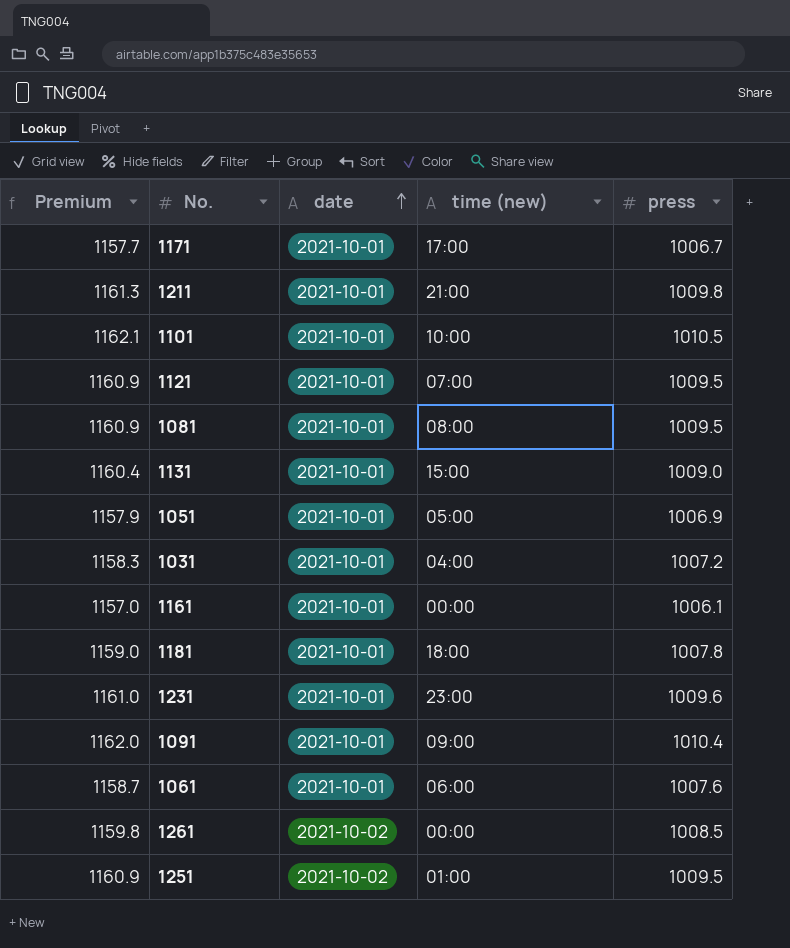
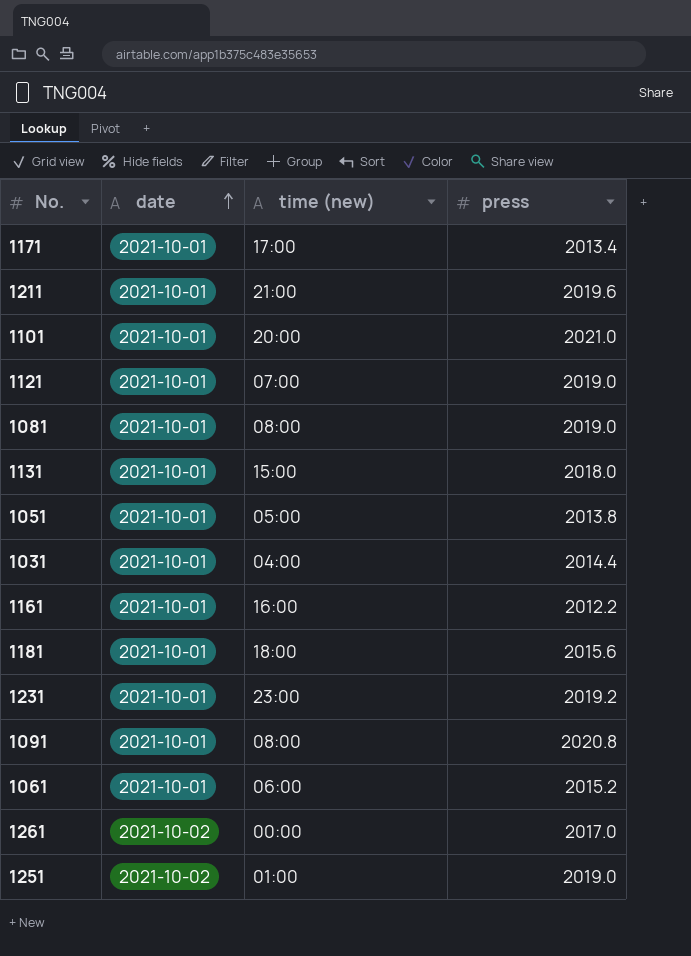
column Premium | formula: [press] * 1.15 -> none
1171 | press: 1006.7 -> 2013.4
1211 | press: 1009.8 -> 2019.6
1101 | time (new): 10:00 -> 20:00
1101 | press: 1010.5 -> 2021.0
1121 | press: 1009.5 -> 2019.0
1081 | press: 1009.5 -> 2019.0
1131 | press: 1009.0 -> 2018.0
1051 | press: 1006.9 -> 2013.8
1031 | press: 1007.2 -> 2014.4
1161 | time (new): 00:00 -> 16:00
1161 | press: 1006.1 -> 2012.2
1181 | press: 1007.8 -> 2015.6
1231 | press: 1009.6 -> 2019.2
1091 | time (new): 09:00 -> 08:00
1091 | press: 1010.4 -> 2020.8
1061 | press: 1007.6 -> 2015.2
1261 | press: 1008.5 -> 2017.0
1251 | press: 1009.5 -> 2019.0

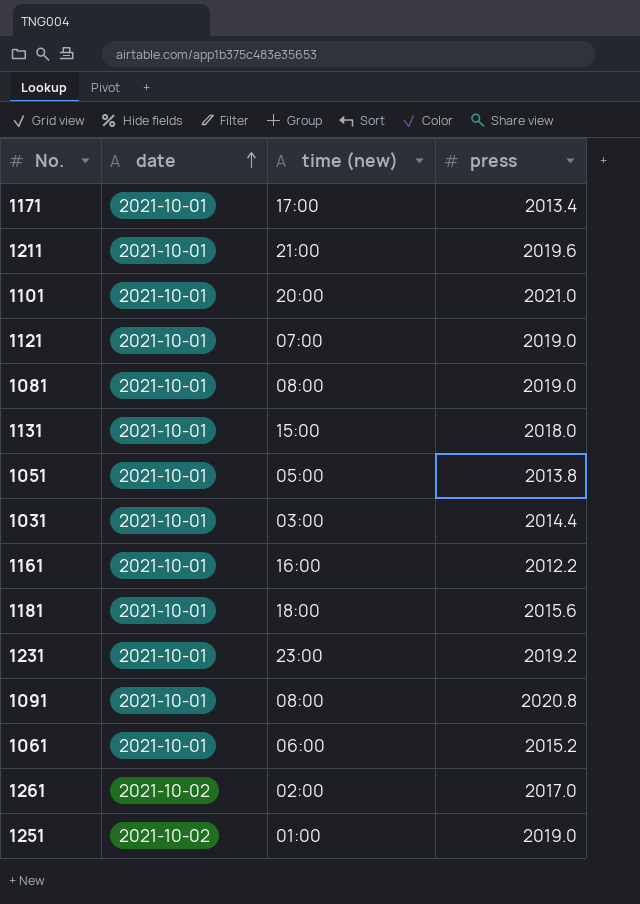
1031 | time (new): 04:00 -> 03:00
1261 | time (new): 00:00 -> 02:00

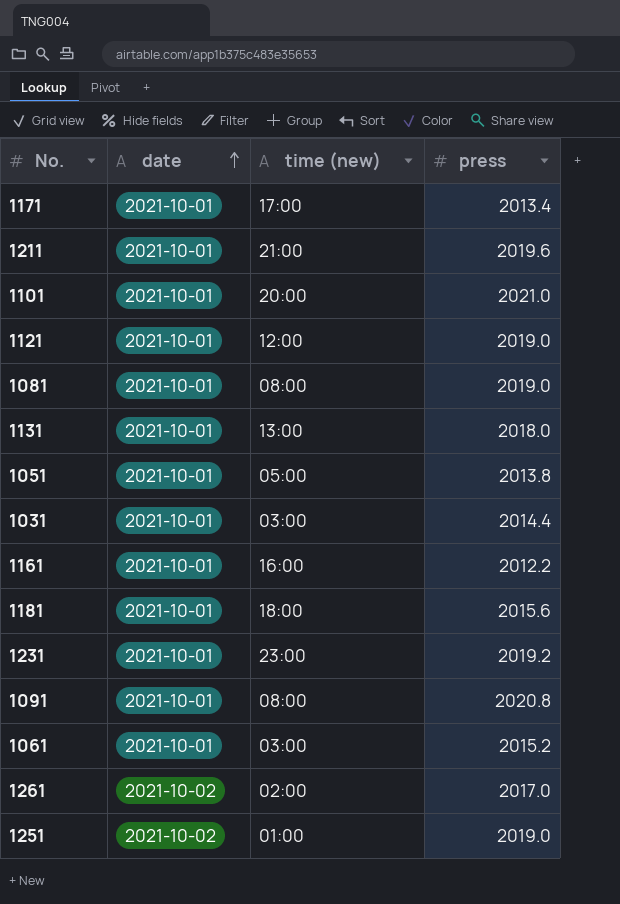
1121 | time (new): 07:00 -> 12:00
1131 | time (new): 15:00 -> 13:00
1061 | time (new): 06:00 -> 03:00

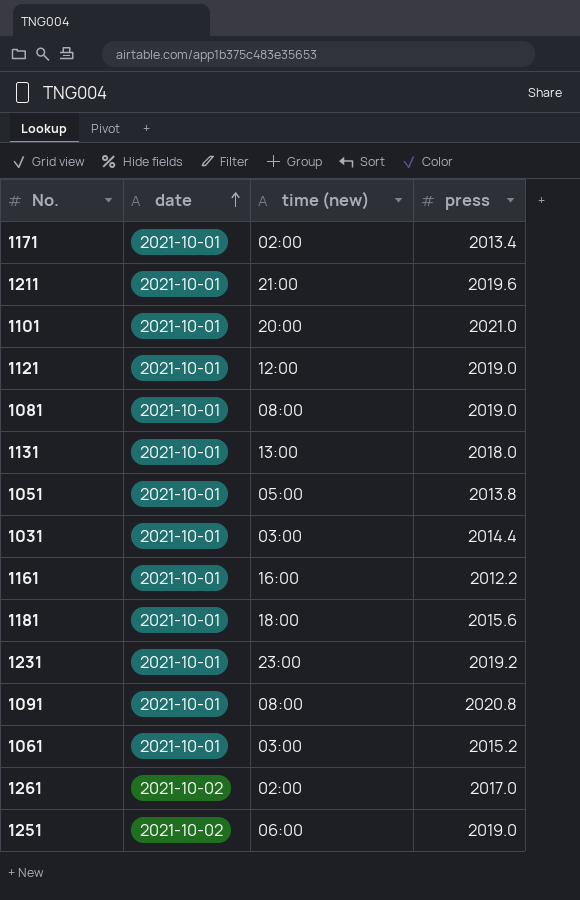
1171 | time (new): 17:00 -> 02:00
1251 | time (new): 01:00 -> 06:00

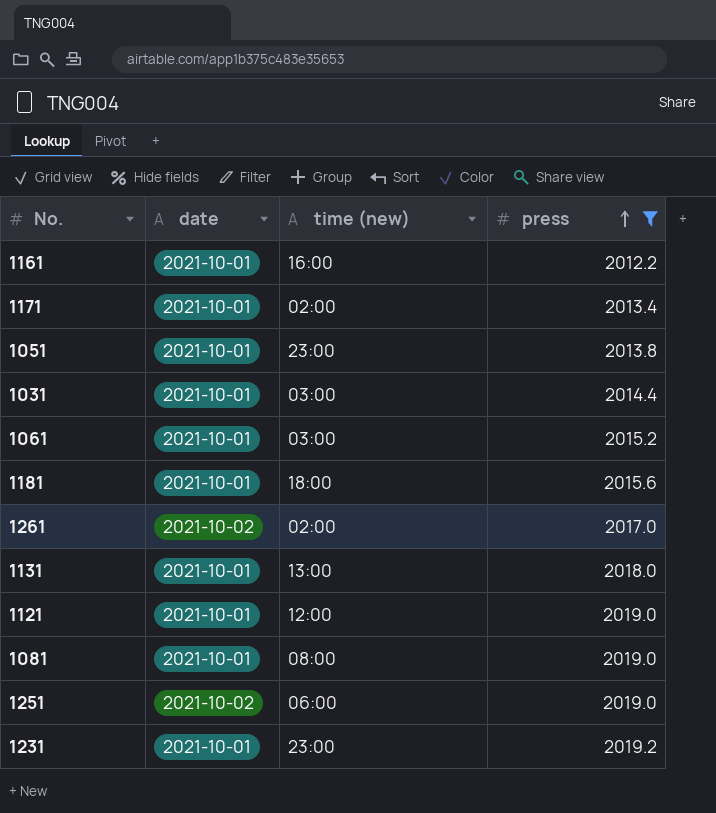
filter: none -> press <= 2019.2
row order: date ascending -> press ascending
1051 | time (new): 05:00 -> 23:00

